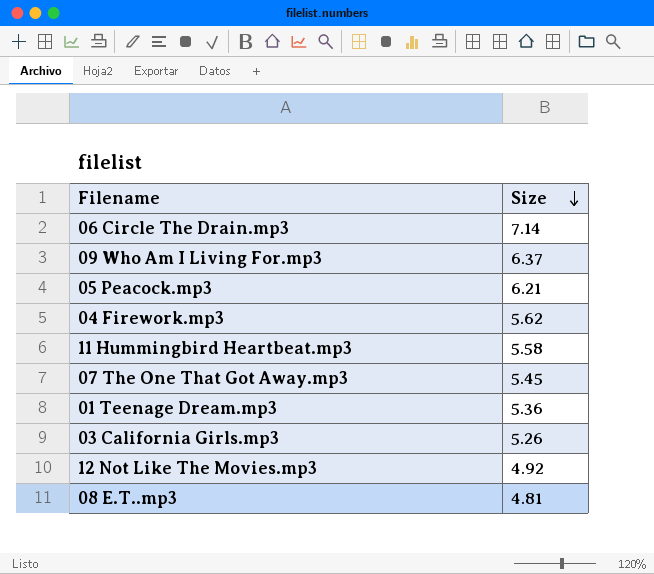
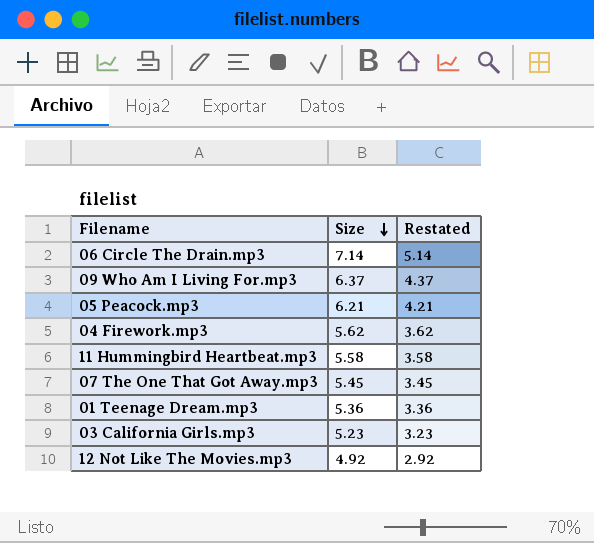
column Restated | formula: none -> [Size] - 2
row 08 E.T..mp3: 4.81 -> none
03 California Girls.mp3 | Size: 5.26 -> 5.23

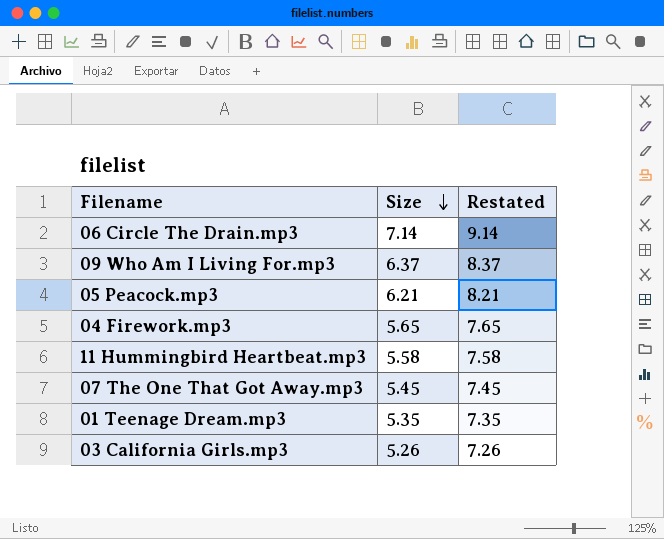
column Restated | formula: [Size] - 2 -> [Size] + 2
row 12 Not Like The Movies.mp3: 4.92 | 2.92 -> none
04 Firework.mp3 | Size: 5.62 -> 5.65
01 Teenage Dream.mp3 | Size: 5.36 -> 5.35
03 California Girls.mp3 | Size: 5.23 -> 5.26

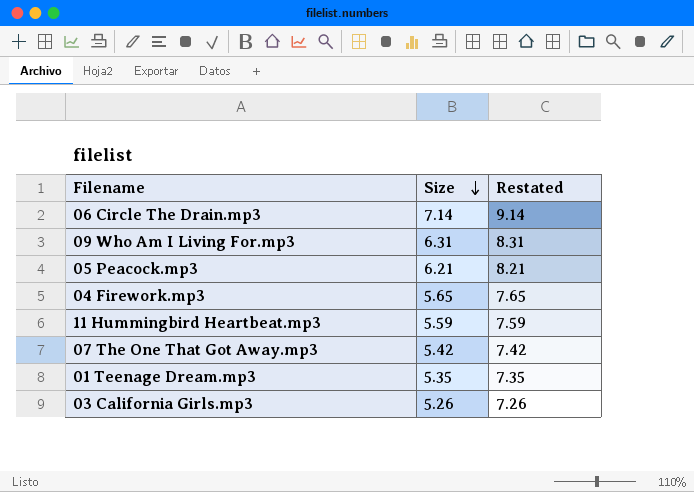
09 Who Am I Living For.mp3 | Size: 6.37 -> 6.31
09 Who Am I Living For.mp3 | Restated: 8.37 -> 8.31
11 Hummingbird Heartbeat.mp3 | Size: 5.58 -> 5.59
11 Hummingbird Heartbeat.mp3 | Restated: 7.58 -> 7.59
07 The One That Got Away.mp3 | Size: 5.45 -> 5.42
07 The One That Got Away.mp3 | Restated: 7.45 -> 7.42

